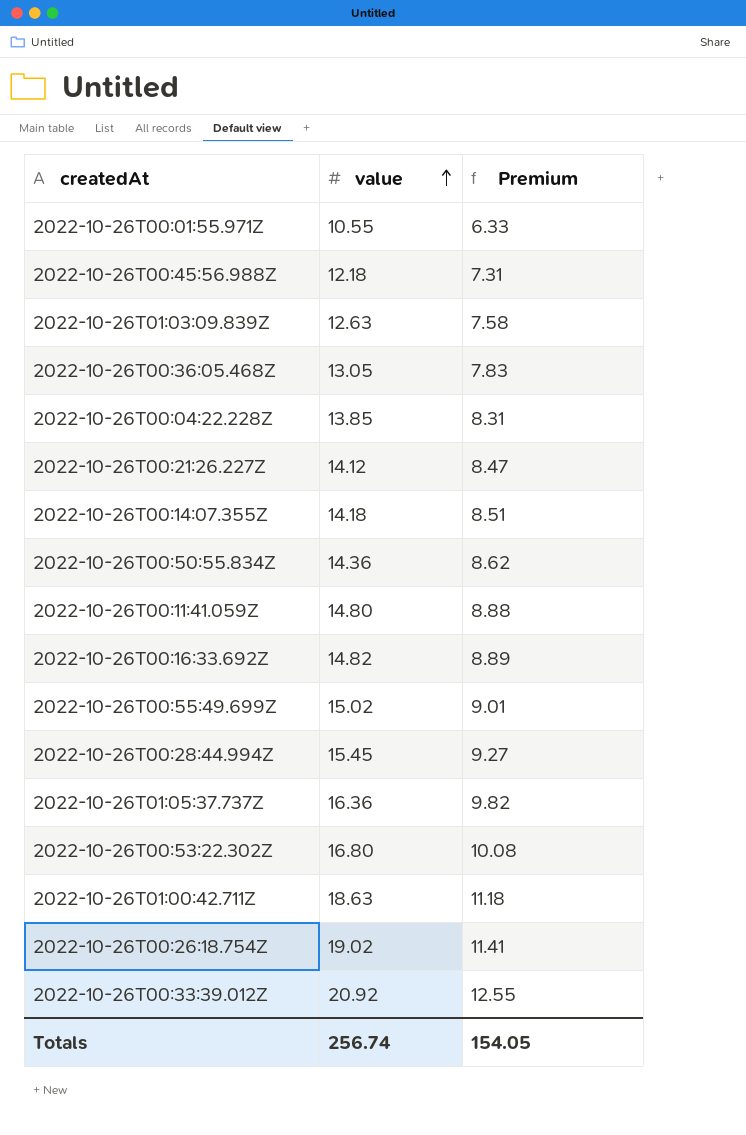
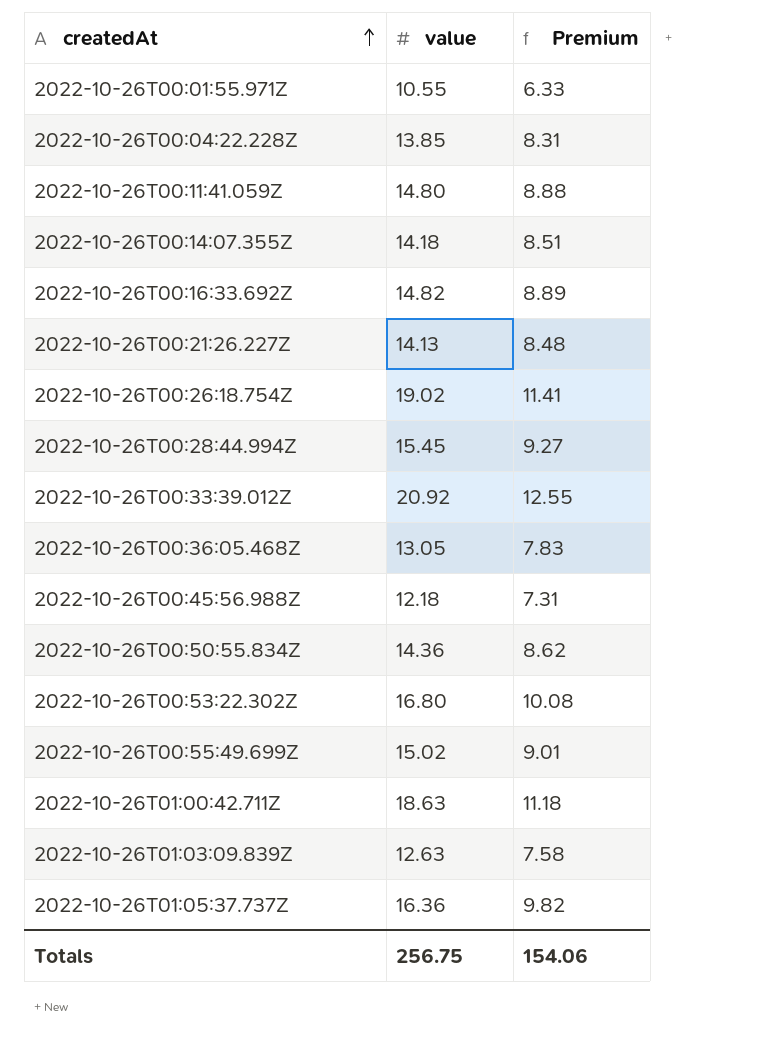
row order: value ascending -> createdAt ascending
2022-10-26T00:21:26.227Z | value: 14.12 -> 14.13
2022-10-26T00:21:26.227Z | Premium: 8.47 -> 8.48
Totals | value: 256.74 -> 256.75
Totals | Premium: 154.05 -> 154.06

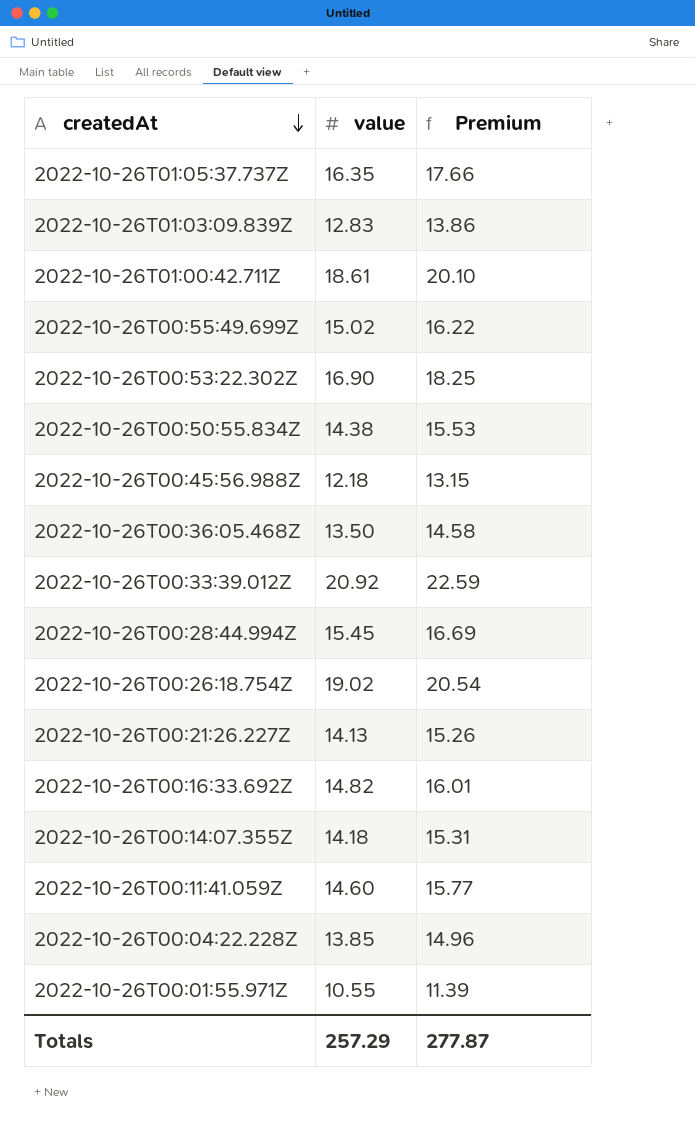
row order: createdAt ascending -> createdAt descending
column Premium | formula: [value] * 0.6 -> [value] * 1.08
2022-10-26T01:05:37.737Z | value: 16.36 -> 16.35
2022-10-26T01:03:09.839Z | value: 12.63 -> 12.83
2022-10-26T01:00:42.711Z | value: 18.63 -> 18.61
2022-10-26T00:53:22.302Z | value: 16.80 -> 16.90
2022-10-26T00:50:55.834Z | value: 14.36 -> 14.38
2022-10-26T00:36:05.468Z | value: 13.05 -> 13.50
2022-10-26T00:11:41.059Z | value: 14.80 -> 14.60
Totals | value: 256.75 -> 257.29
Totals | Premium: 154.06 -> 277.87

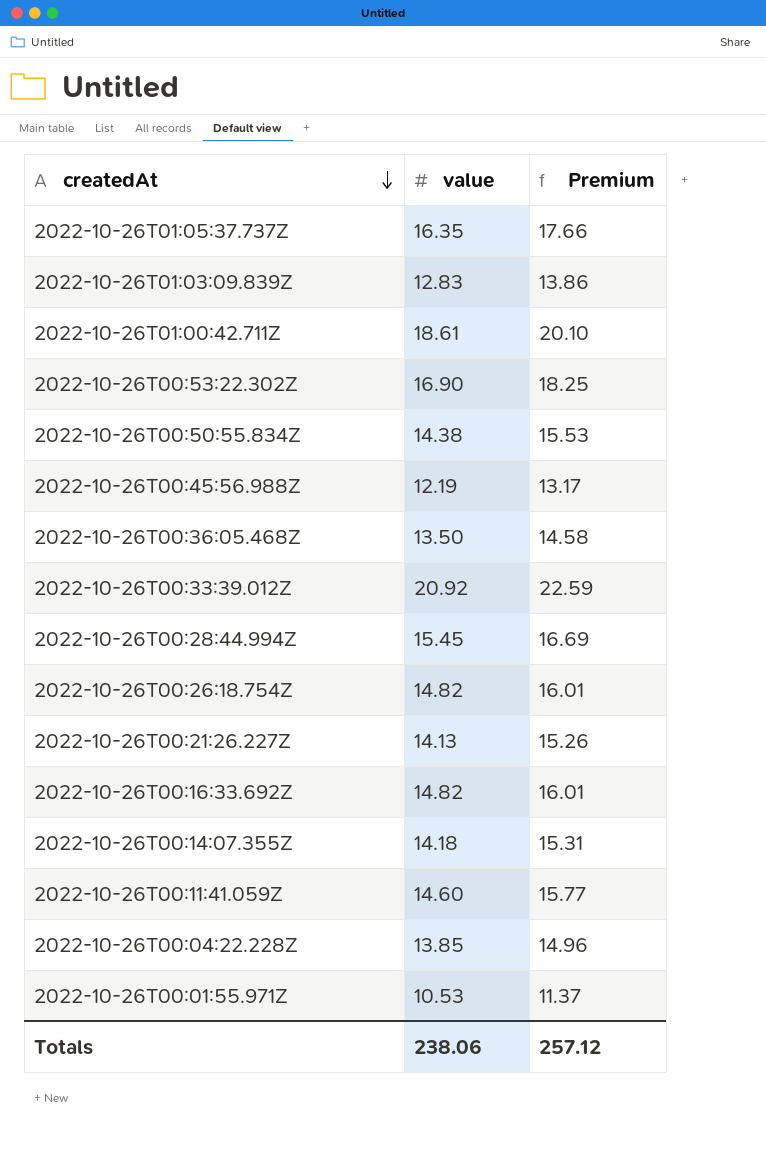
row 2022-10-26T00:55:49.699Z: 15.02 | 16.22 -> none
2022-10-26T00:45:56.988Z | value: 12.18 -> 12.19
2022-10-26T00:45:56.988Z | Premium: 13.15 -> 13.17
2022-10-26T00:26:18.754Z | value: 19.02 -> 14.82
2022-10-26T00:26:18.754Z | Premium: 20.54 -> 16.01
2022-10-26T00:01:55.971Z | value: 10.55 -> 10.53
2022-10-26T00:01:55.971Z | Premium: 11.39 -> 11.37
Totals | value: 257.29 -> 238.06
Totals | Premium: 277.87 -> 257.12

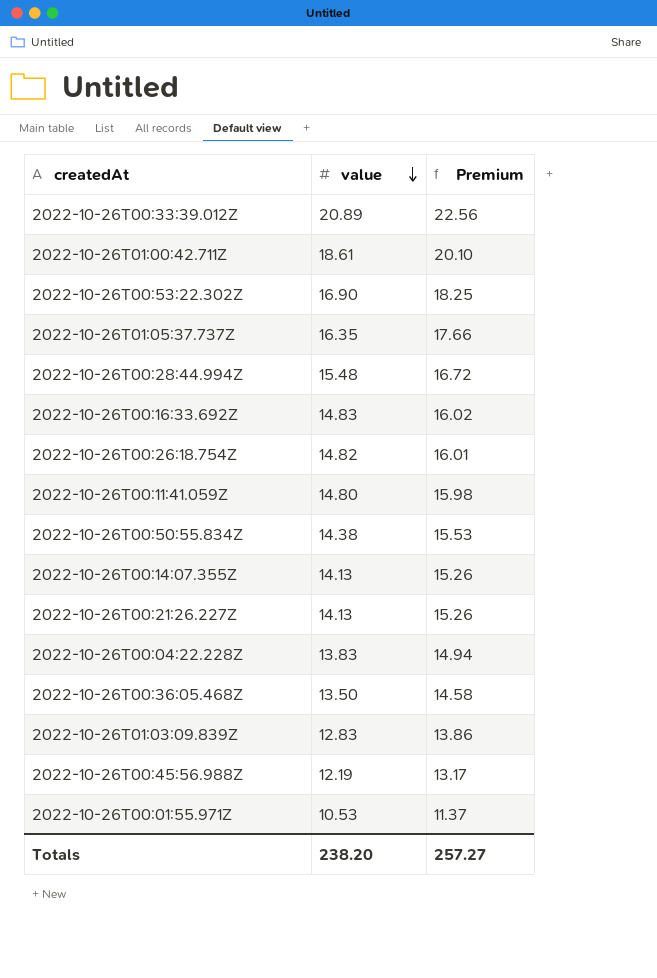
row order: createdAt descending -> value descending
2022-10-26T00:33:39.012Z | value: 20.92 -> 20.89
2022-10-26T00:33:39.012Z | Premium: 22.59 -> 22.56
2022-10-26T00:28:44.994Z | value: 15.45 -> 15.48
2022-10-26T00:28:44.994Z | Premium: 16.69 -> 16.72
2022-10-26T00:16:33.692Z | value: 14.82 -> 14.83
2022-10-26T00:16:33.692Z | Premium: 16.01 -> 16.02
2022-10-26T00:11:41.059Z | value: 14.60 -> 14.80
2022-10-26T00:11:41.059Z | Premium: 15.77 -> 15.98
2022-10-26T00:14:07.355Z | value: 14.18 -> 14.13
2022-10-26T00:14:07.355Z | Premium: 15.31 -> 15.26
2022-10-26T00:04:22.228Z | value: 13.85 -> 13.83
2022-10-26T00:04:22.228Z | Premium: 14.96 -> 14.94
Totals | value: 238.06 -> 238.20
Totals | Premium: 257.12 -> 257.27

